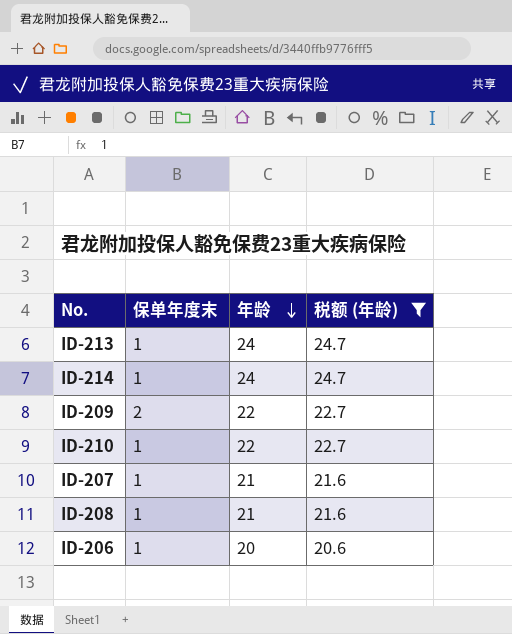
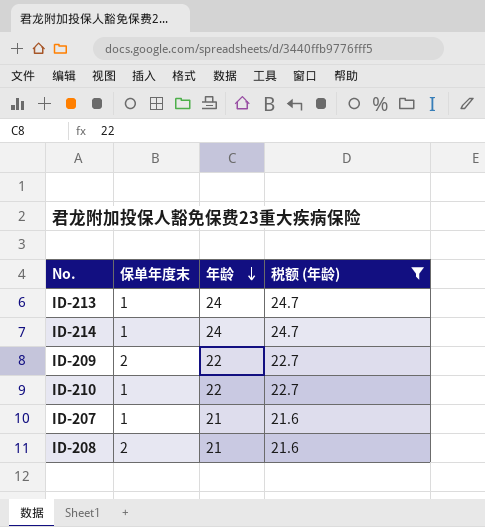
row ID-206: 1 | 20 | 20.6 -> none
ID-208 | 保单年度末: 1 -> 2

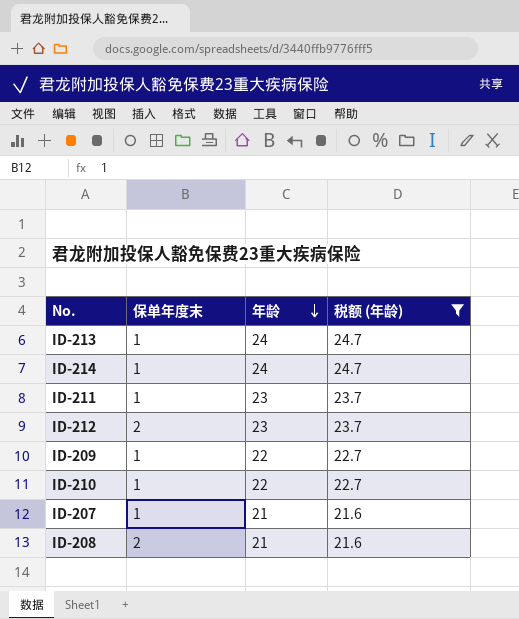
row ID-211: none -> 1 | 23 | 23.7
row ID-212: none -> 2 | 23 | 23.7
ID-209 | 保单年度末: 2 -> 1

